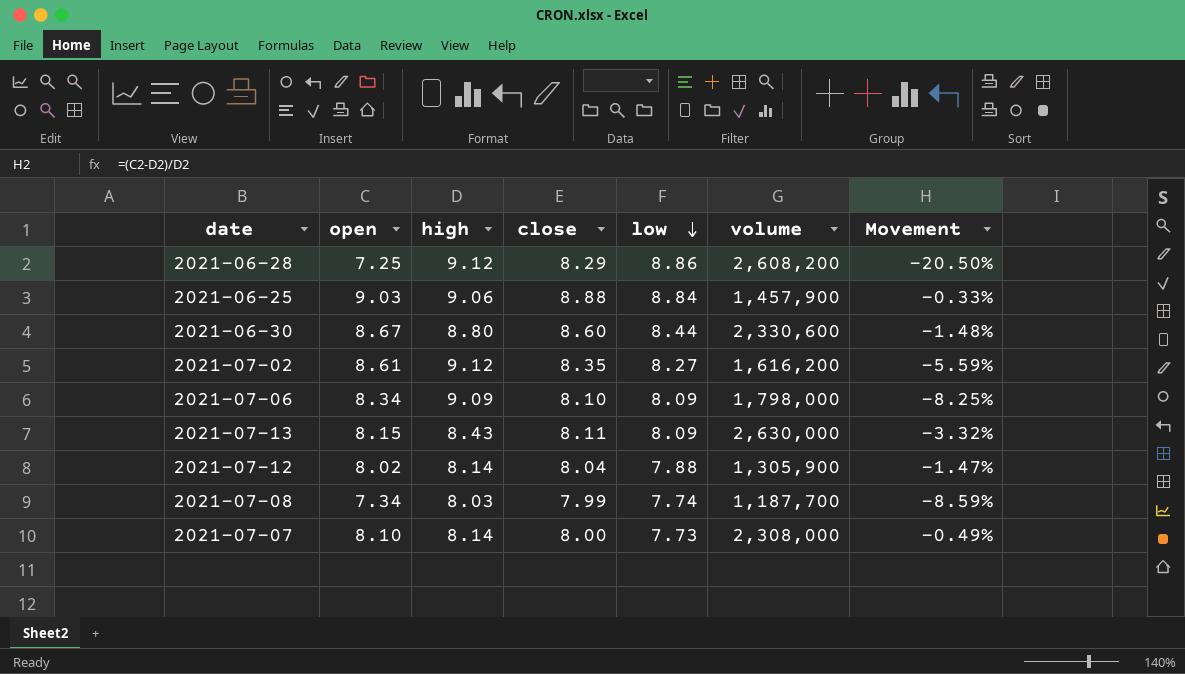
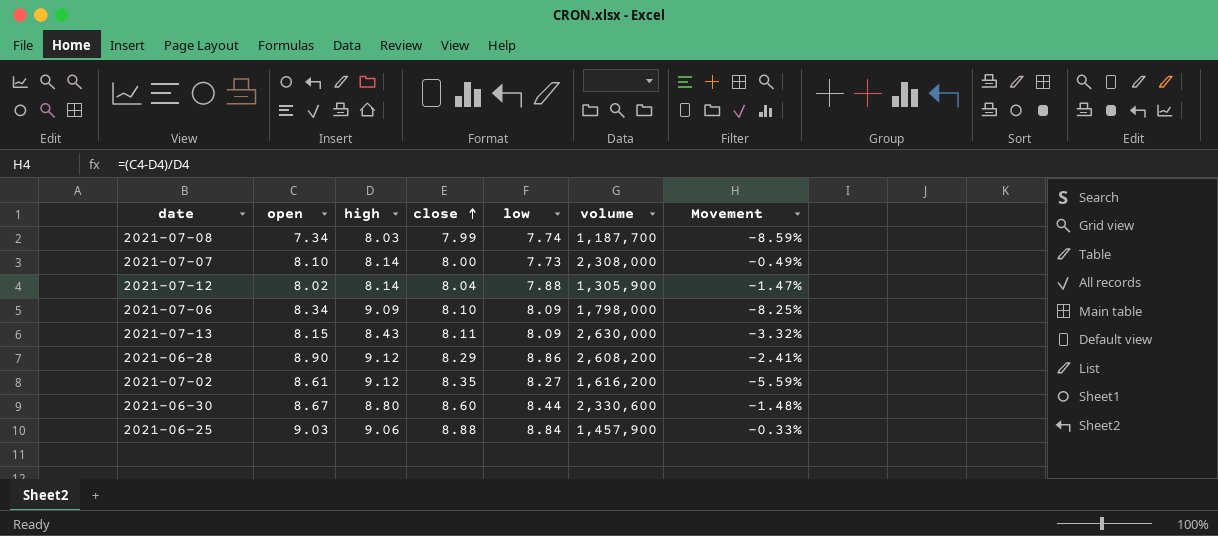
row order: low descending -> close ascending
2021-06-28 | open: 7.25 -> 8.90
2021-06-28 | Movement: -20.50% -> -2.41%

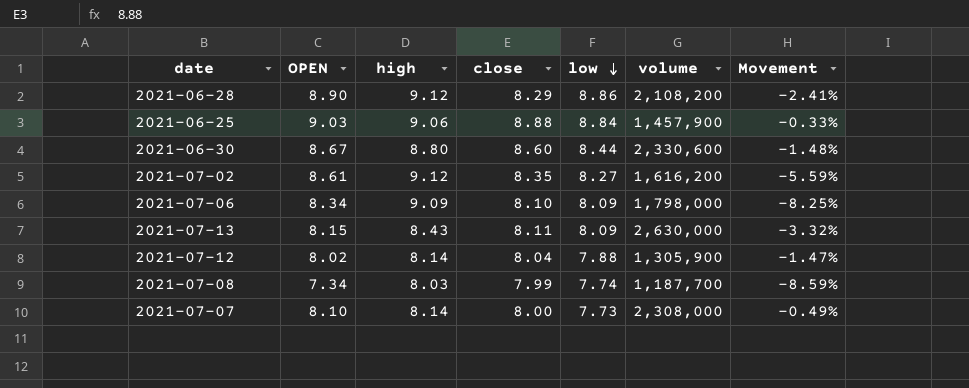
row order: close ascending -> low descending
column name: open -> OPEN
2021-06-28 | volume: 2,608,200 -> 2,108,200

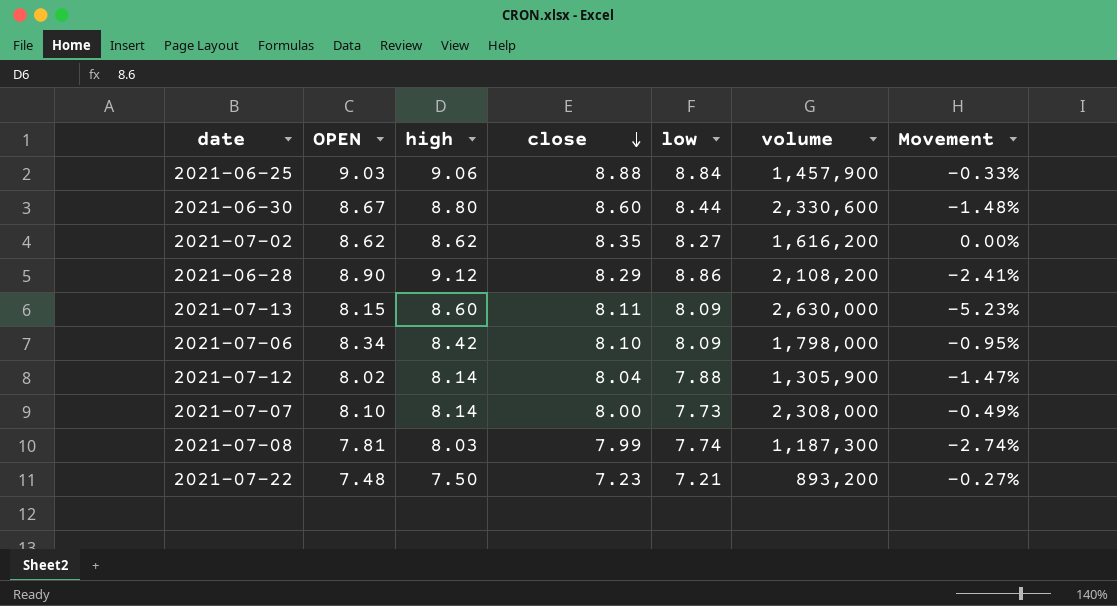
row order: low descending -> close descending
2021-07-02 | OPEN: 8.61 -> 8.62
2021-07-02 | high: 9.12 -> 8.62
2021-07-02 | Movement: -5.59% -> 0.00%
2021-07-13 | high: 8.43 -> 8.60
2021-07-13 | Movement: -3.32% -> -5.23%
2021-07-06 | high: 9.09 -> 8.42
2021-07-06 | Movement: -8.25% -> -0.95%
2021-07-08 | OPEN: 7.34 -> 7.81
2021-07-08 | volume: 1,187,700 -> 1,187,300
2021-07-08 | Movement: -8.59% -> -2.74%
row 2021-07-22: none -> 7.48 | 7.50 | 7.23 | 7.21 | 893,200 | -0.27%

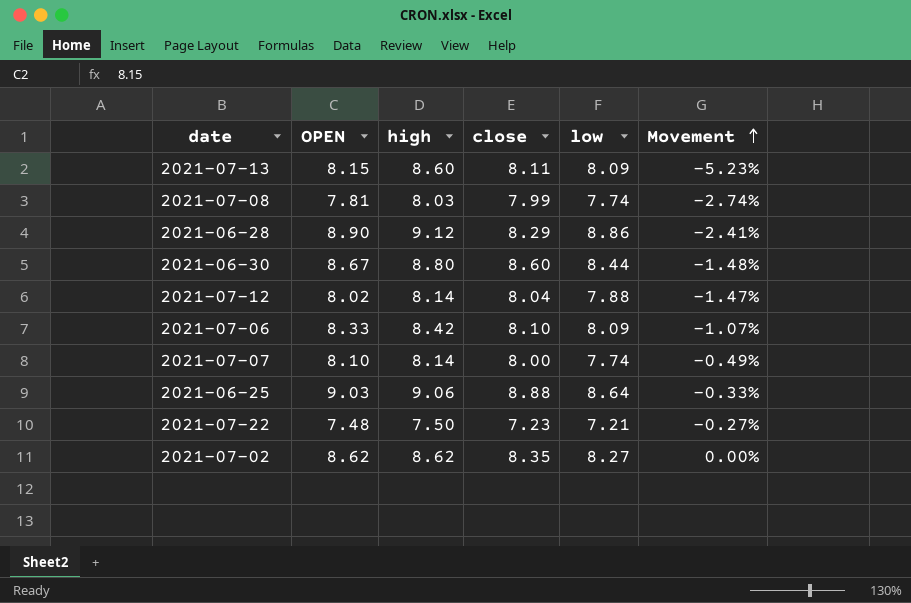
row order: close descending -> Movement ascending
column volume | position: 6 -> none
2021-07-06 | OPEN: 8.34 -> 8.33
2021-07-06 | Movement: -0.95% -> -1.07%
2021-07-07 | low: 7.73 -> 7.74
2021-06-25 | low: 8.84 -> 8.64

